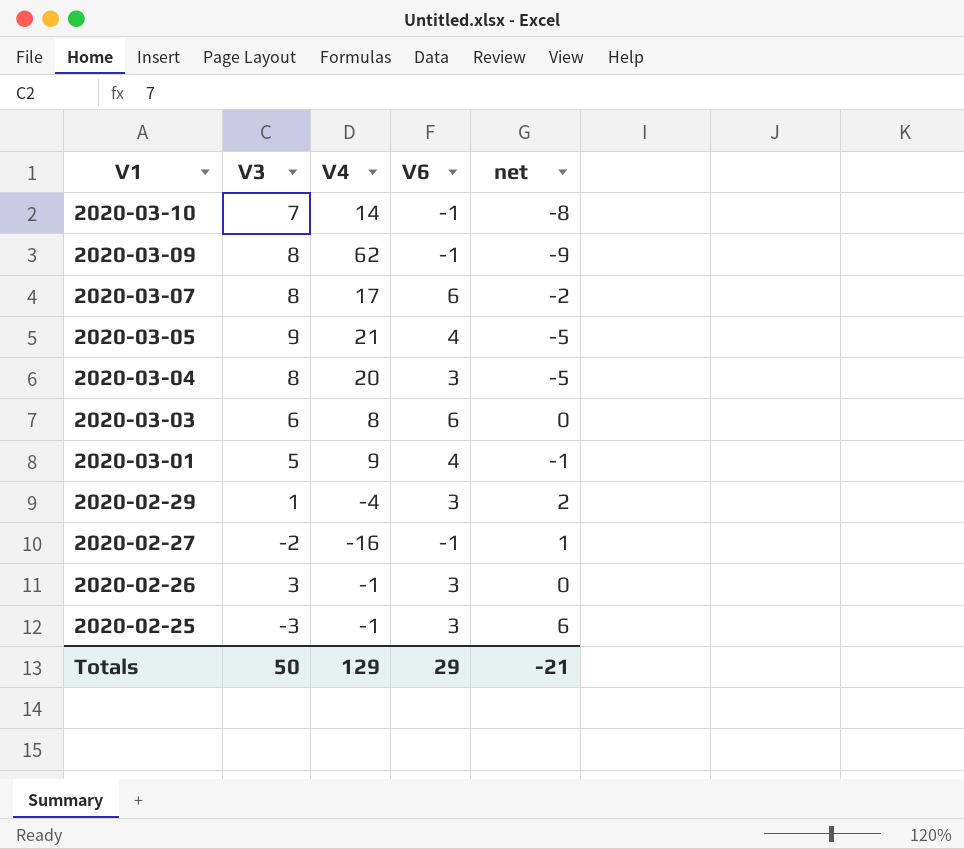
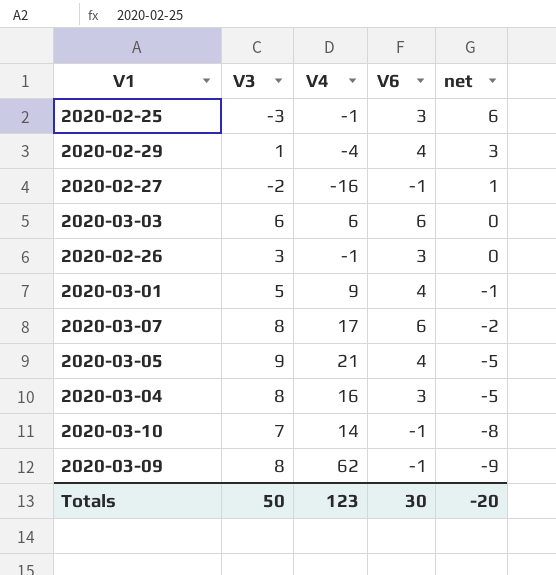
row order: V1 descending -> net descending
2020-02-29 | V6: 3 -> 4
2020-02-29 | net: 2 -> 3
2020-03-03 | V4: 8 -> 6
2020-03-04 | V4: 20 -> 16
Totals | V4: 129 -> 123
Totals | V6: 29 -> 30
Totals | net: -21 -> -20

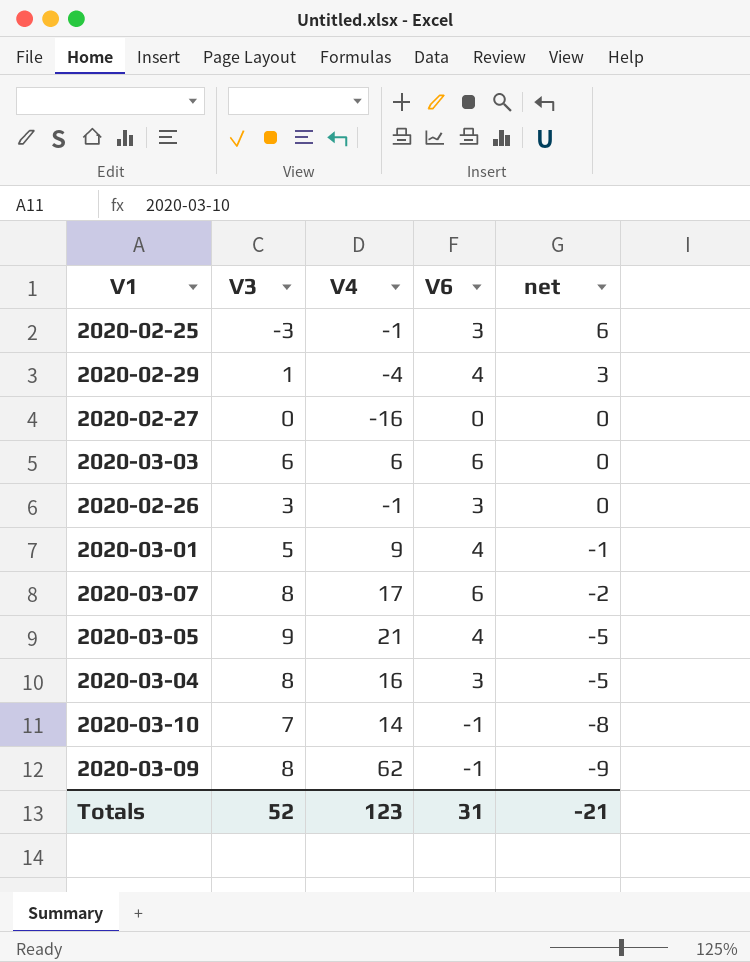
2020-02-27 | V3: -2 -> 0
2020-02-27 | V6: -1 -> 0
2020-02-27 | net: 1 -> 0
Totals | V3: 50 -> 52
Totals | V6: 30 -> 31
Totals | net: -20 -> -21

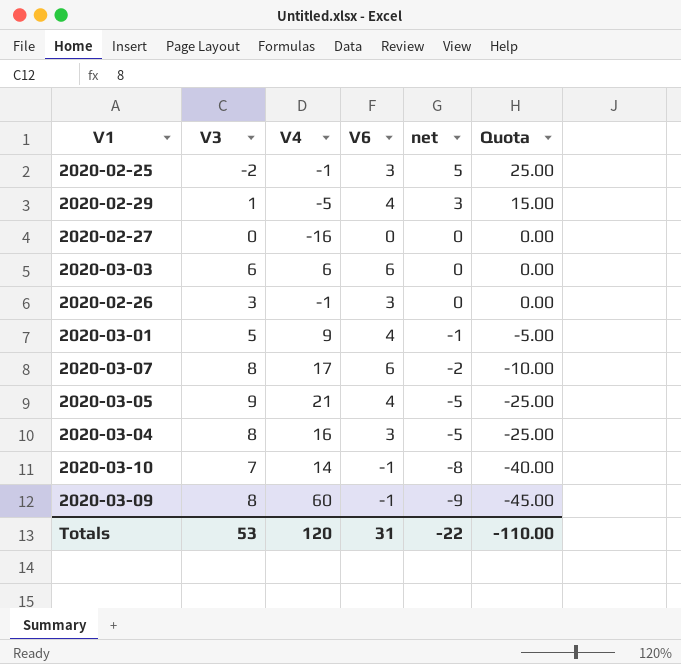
column Quota | formula: none -> [net] * 5
2020-02-25 | V3: -3 -> -2
2020-02-25 | net: 6 -> 5
2020-02-29 | V4: -4 -> -5
2020-03-09 | V4: 62 -> 60
Totals | V3: 52 -> 53
Totals | V4: 123 -> 120
Totals | net: -21 -> -22

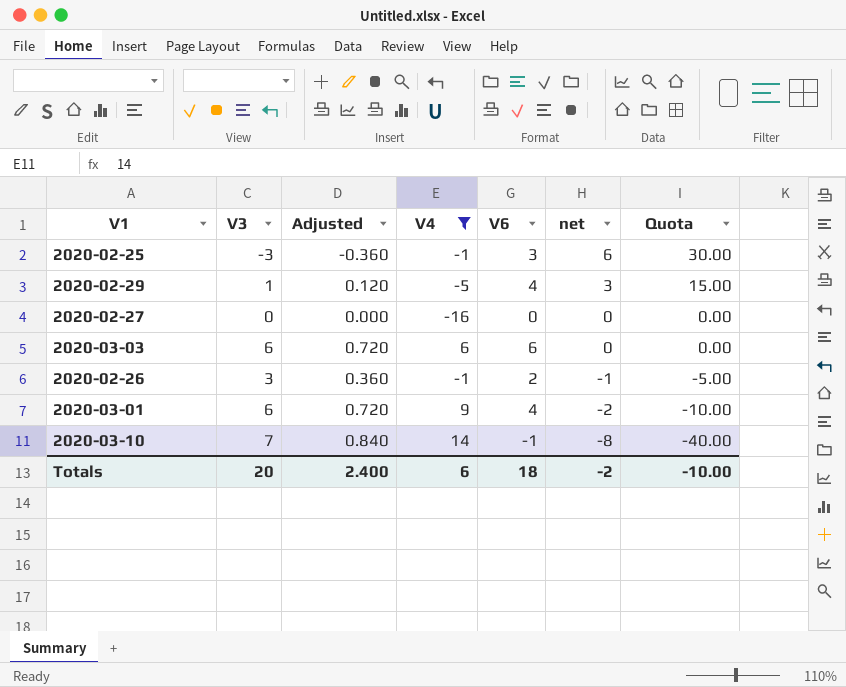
filter: none -> V4 <= 14
column Adjusted | formula: none -> [V3] * 0.12
2020-02-25 | V3: -2 -> -3
2020-02-25 | net: 5 -> 6
2020-02-25 | Quota: 25.00 -> 30.00
2020-02-26 | V6: 3 -> 2
2020-02-26 | net: 0 -> -1
2020-02-26 | Quota: 0.00 -> -5.00
2020-03-01 | V3: 5 -> 6
2020-03-01 | net: -1 -> -2
2020-03-01 | Quota: -5.00 -> -10.00
Totals | V3: 53 -> 20
Totals | V4: 120 -> 6
Totals | V6: 31 -> 18
Totals | net: -22 -> -2
Totals | Quota: -110.00 -> -10.00

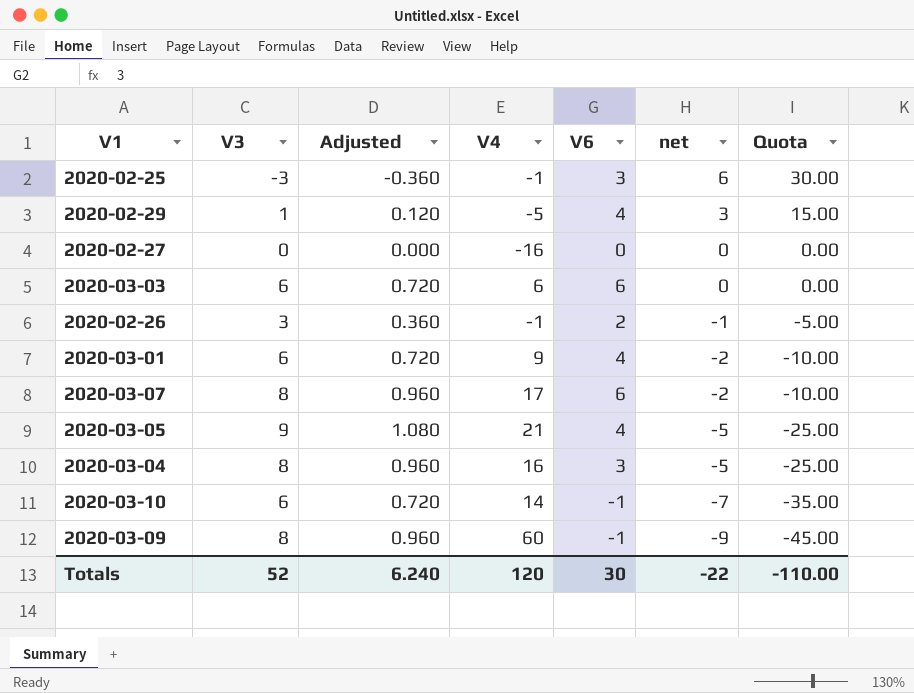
filter: V4 <= 14 -> none
2020-03-10 | V3: 7 -> 6
2020-03-10 | Adjusted: 0.840 -> 0.720
2020-03-10 | net: -8 -> -7
2020-03-10 | Quota: -40.00 -> -35.00
Totals | V3: 20 -> 52
Totals | Adjusted: 2.400 -> 6.240
Totals | V4: 6 -> 120
Totals | V6: 18 -> 30
Totals | net: -2 -> -22
Totals | Quota: -10.00 -> -110.00

